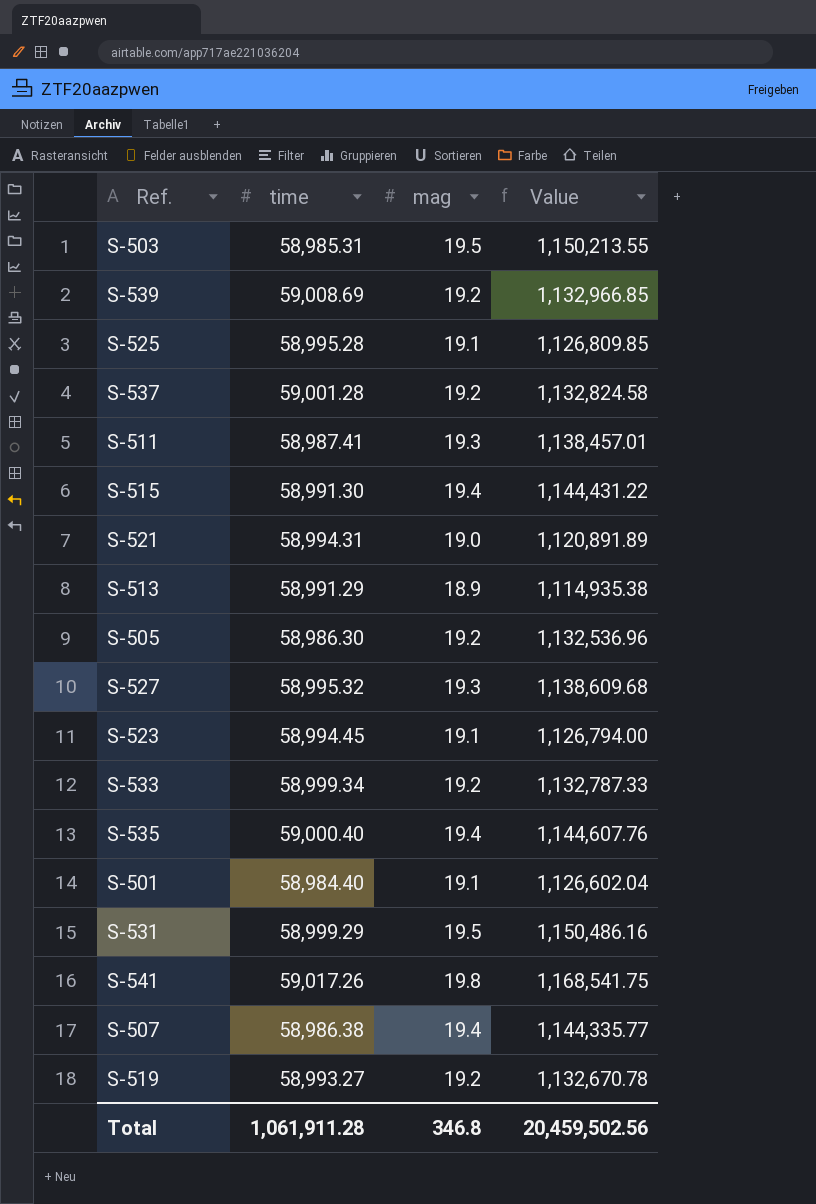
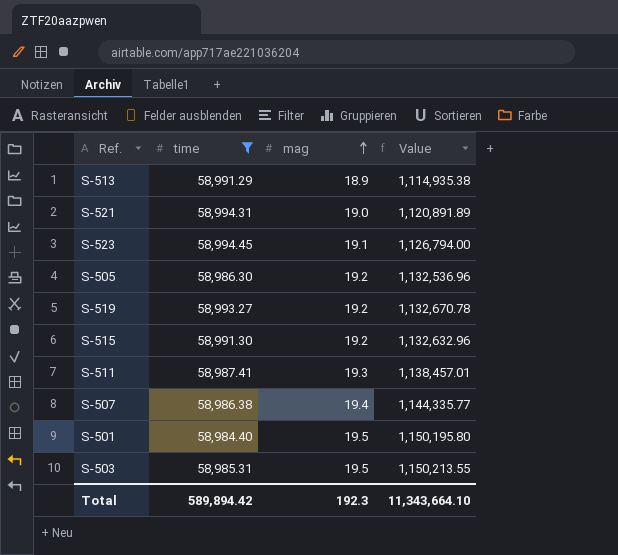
filter: none -> time <= 58,994.45
row order: none -> mag ascending
S-515 | mag: 19.4 -> 19.2
S-515 | Value: 1,144,431.22 -> 1,132,632.96
S-501 | mag: 19.1 -> 19.5
S-501 | Value: 1,126,602.04 -> 1,150,195.80
Total | time: 1,061,911.28 -> 589,894.42
Total | mag: 346.8 -> 192.3
Total | Value: 20,459,502.56 -> 11,343,664.10

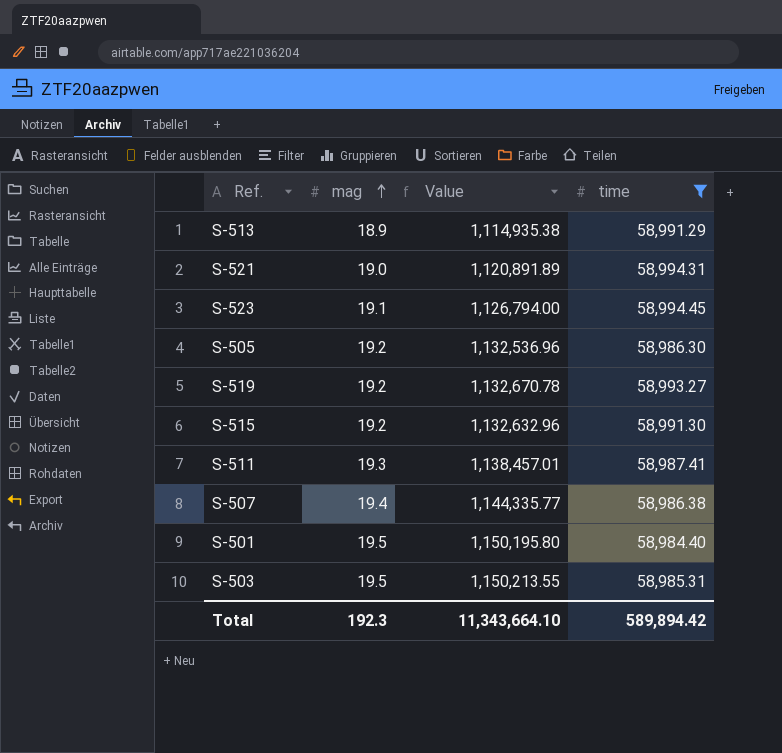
column time | position: 2 -> 4

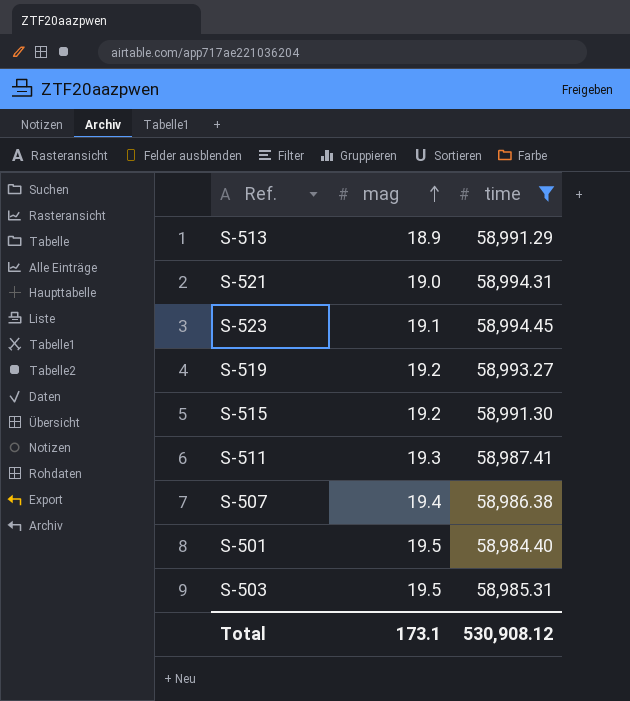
column Value | formula: [mag] * [time] -> none
row S-505: 19.2 | 1,132,536.96 | 58,986.30 -> none
Total | mag: 192.3 -> 173.1
Total | time: 589,894.42 -> 530,908.12

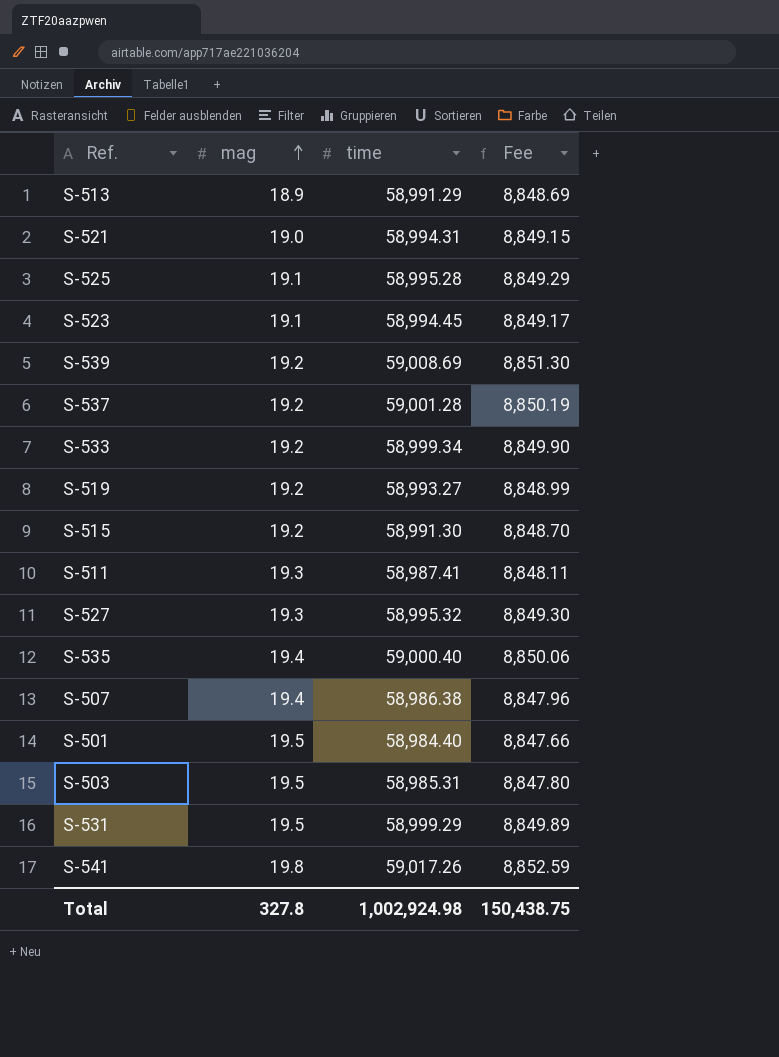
filter: time <= 58,994.45 -> none
column Fee | formula: none -> [time] * 0.15
Total | mag: 173.1 -> 327.8
Total | time: 530,908.12 -> 1,002,924.98

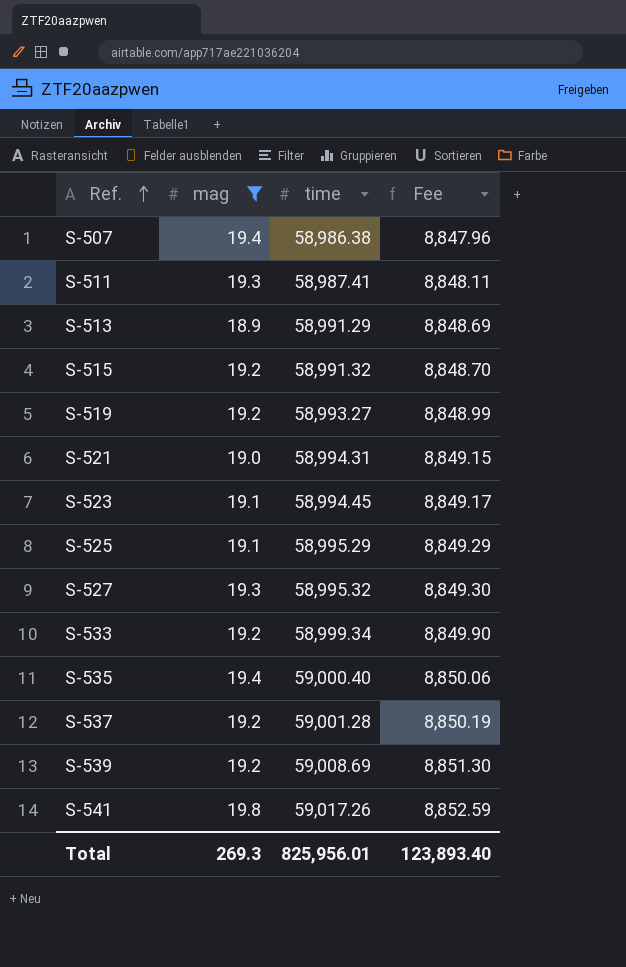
filter: none -> mag != 19.5
row order: mag ascending -> Ref. ascending
S-515 | time: 58,991.30 -> 58,991.32
S-525 | time: 58,995.28 -> 58,995.29
Total | mag: 327.8 -> 269.3
Total | time: 1,002,924.98 -> 825,956.01
Total | Fee: 150,438.75 -> 123,893.40

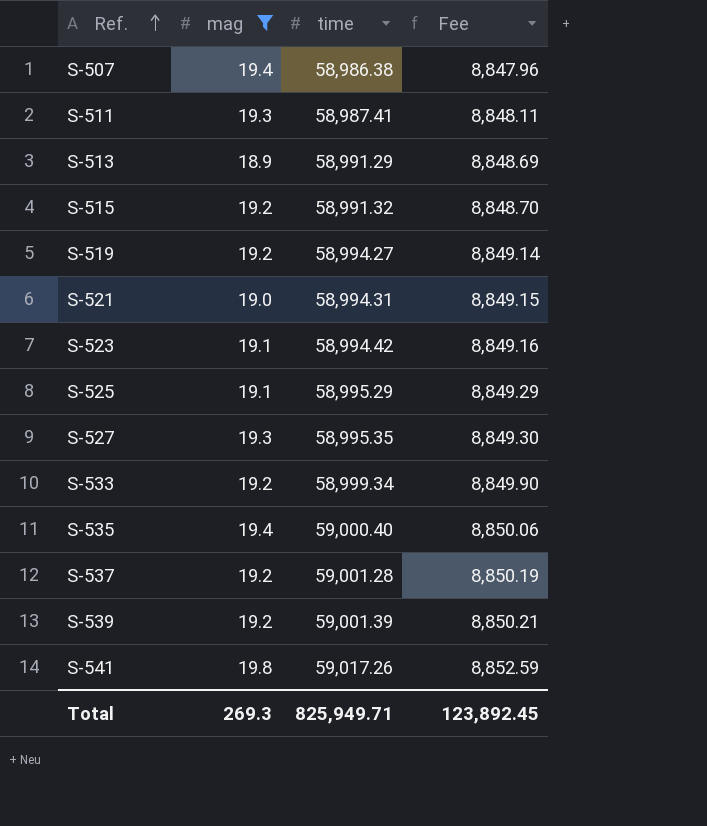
S-519 | time: 58,993.27 -> 58,994.27
S-519 | Fee: 8,848.99 -> 8,849.14
S-523 | time: 58,994.45 -> 58,994.42
S-523 | Fee: 8,849.17 -> 8,849.16
S-527 | time: 58,995.32 -> 58,995.35
S-539 | time: 59,008.69 -> 59,001.39
S-539 | Fee: 8,851.30 -> 8,850.21
Total | time: 825,956.01 -> 825,949.71
Total | Fee: 123,893.40 -> 123,892.45

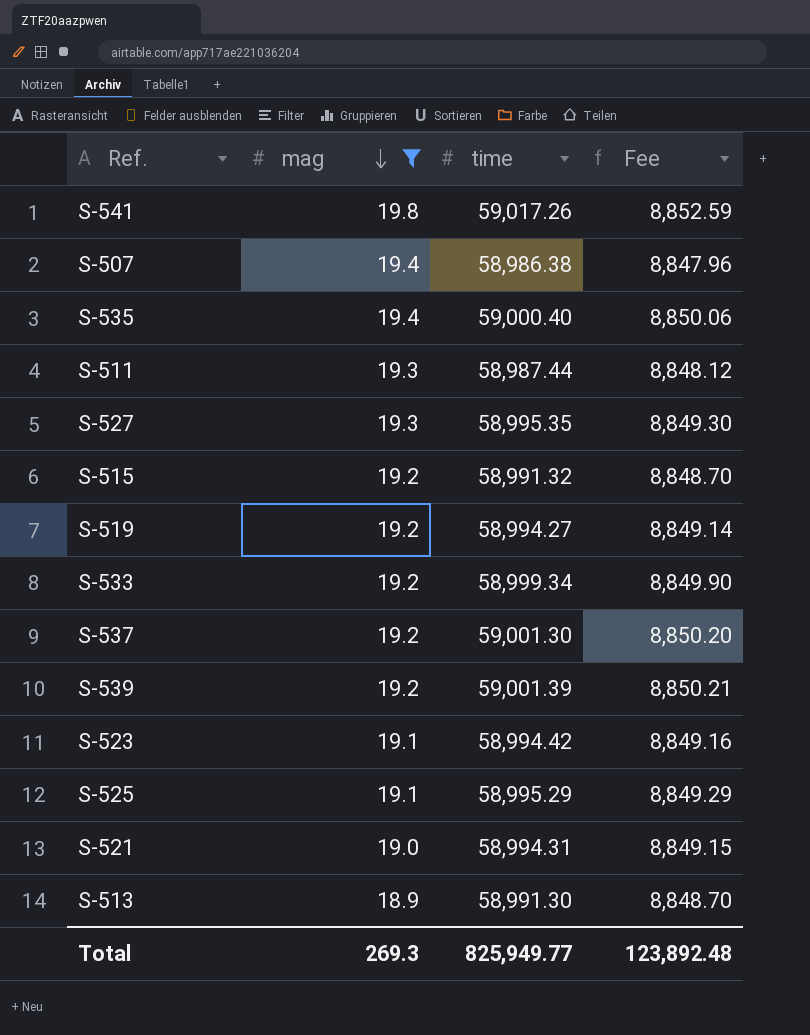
row order: Ref. ascending -> mag descending
S-511 | time: 58,987.41 -> 58,987.44
S-511 | Fee: 8,848.11 -> 8,848.12
S-537 | time: 59,001.28 -> 59,001.30
S-537 | Fee: 8,850.19 -> 8,850.20
S-513 | time: 58,991.29 -> 58,991.30
S-513 | Fee: 8,848.69 -> 8,848.70
Total | time: 825,949.71 -> 825,949.77
Total | Fee: 123,892.45 -> 123,892.48

